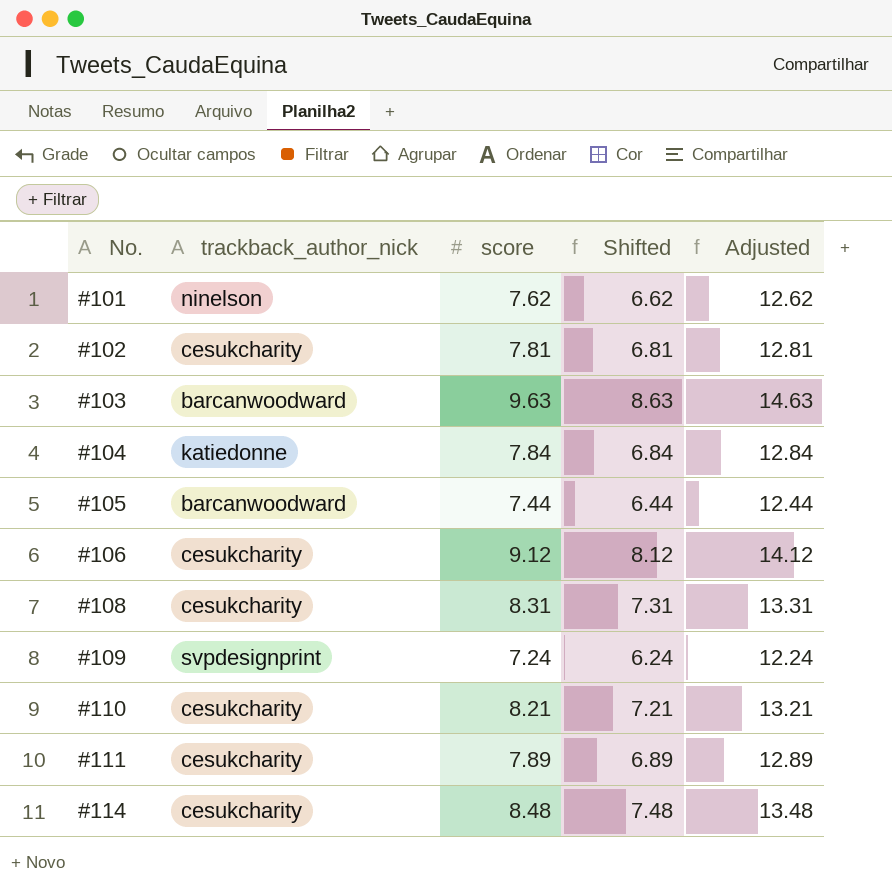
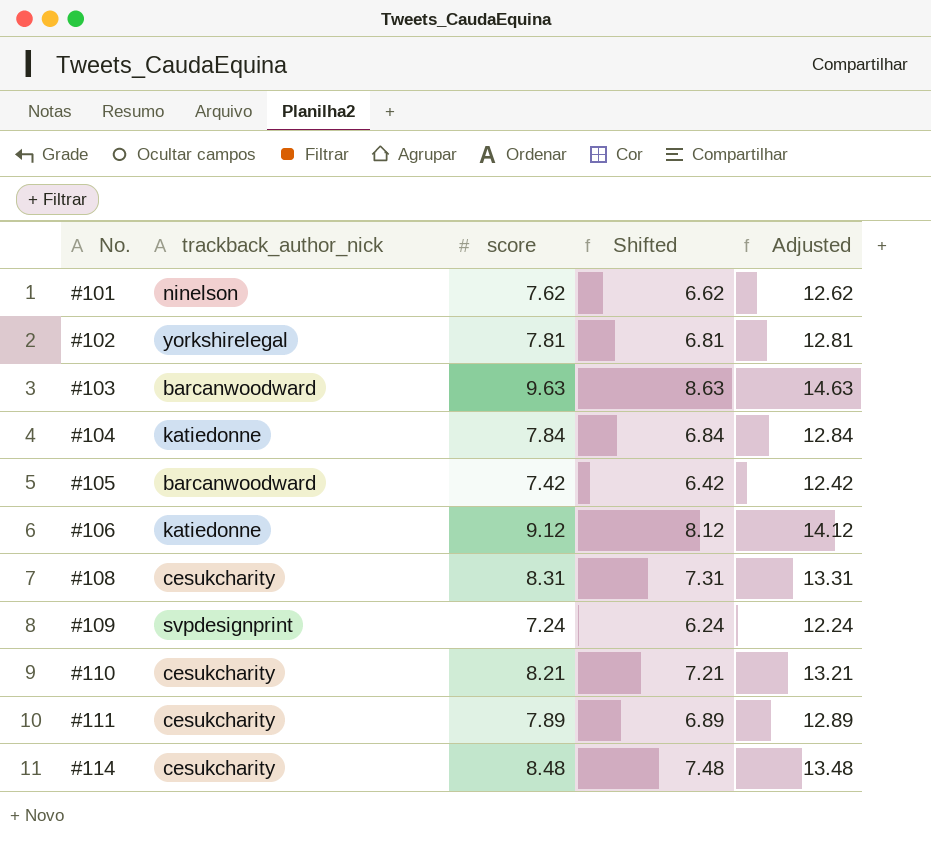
#102 | trackback_author_nick: cesukcharity -> yorkshirelegal
#105 | score: 7.44 -> 7.42
#105 | Shifted: 6.44 -> 6.42
#105 | Adjusted: 12.44 -> 12.42
#106 | trackback_author_nick: cesukcharity -> katiedonne

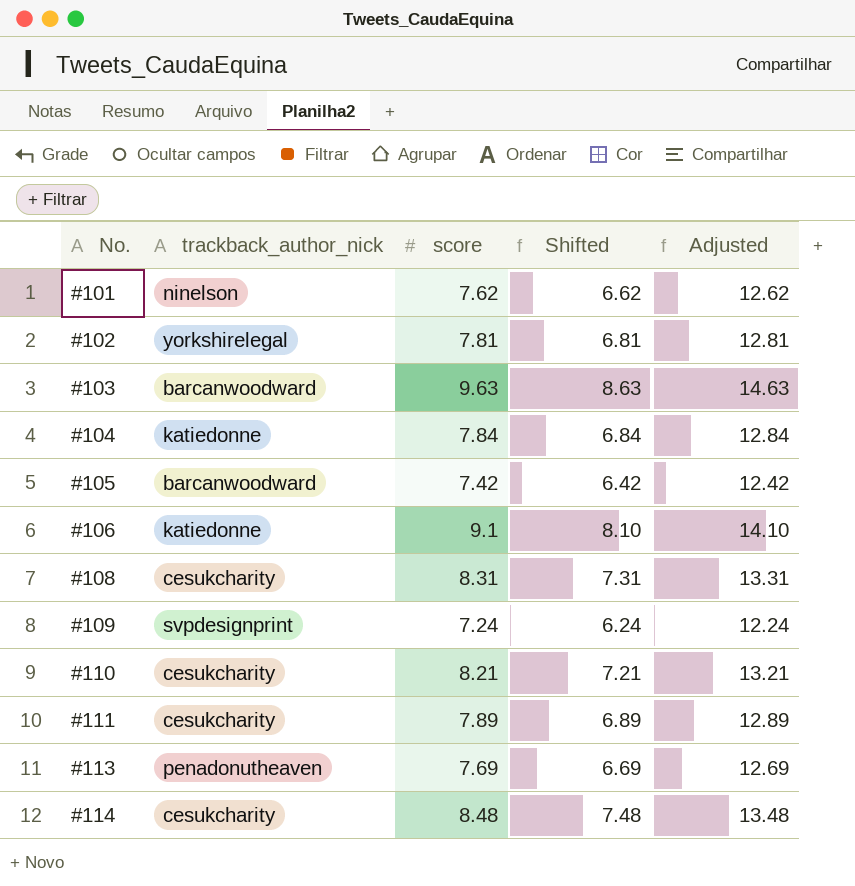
#106 | score: 9.12 -> 9.1
#106 | Shifted: 8.12 -> 8.10
#106 | Adjusted: 14.12 -> 14.10
row #113: none -> penadonutheaven | 7.69 | 6.69 | 12.69

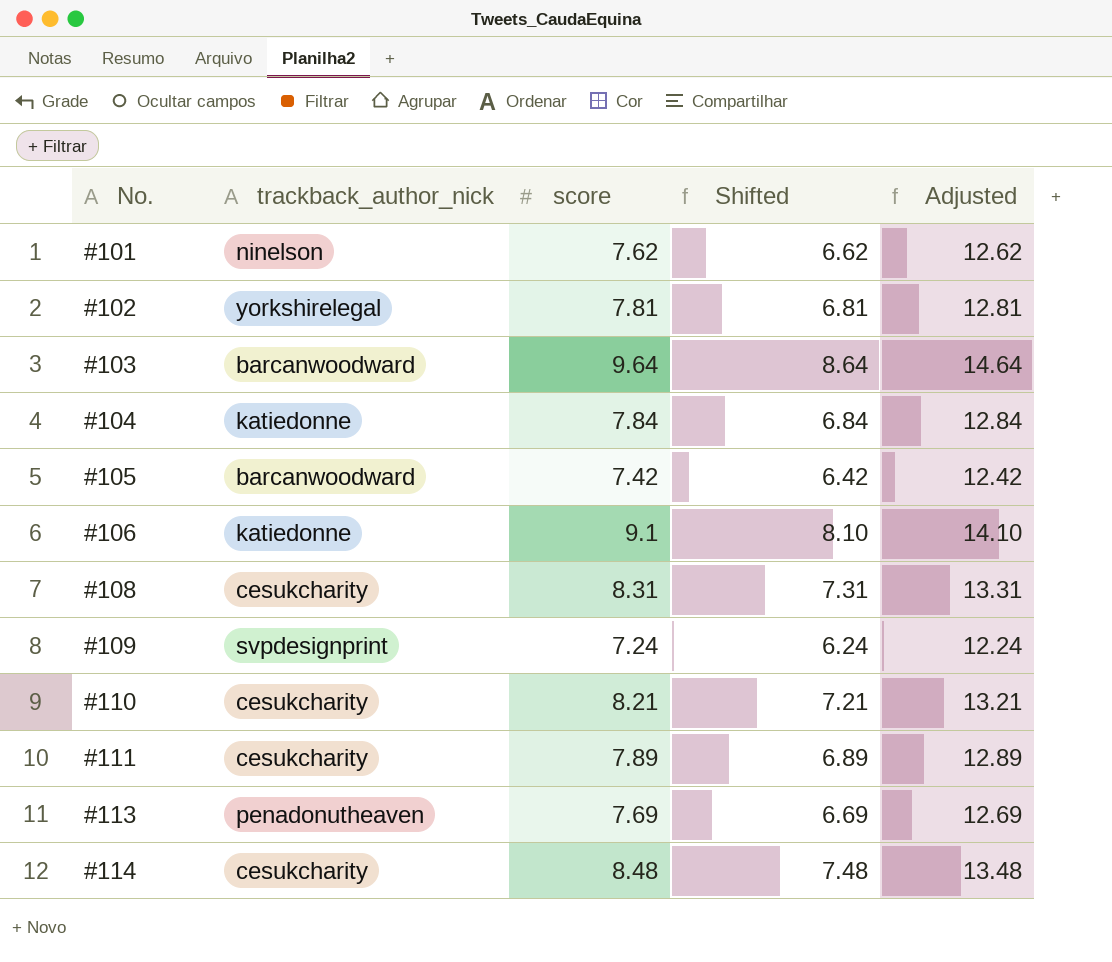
#103 | score: 9.63 -> 9.64
#103 | Shifted: 8.63 -> 8.64
#103 | Adjusted: 14.63 -> 14.64

